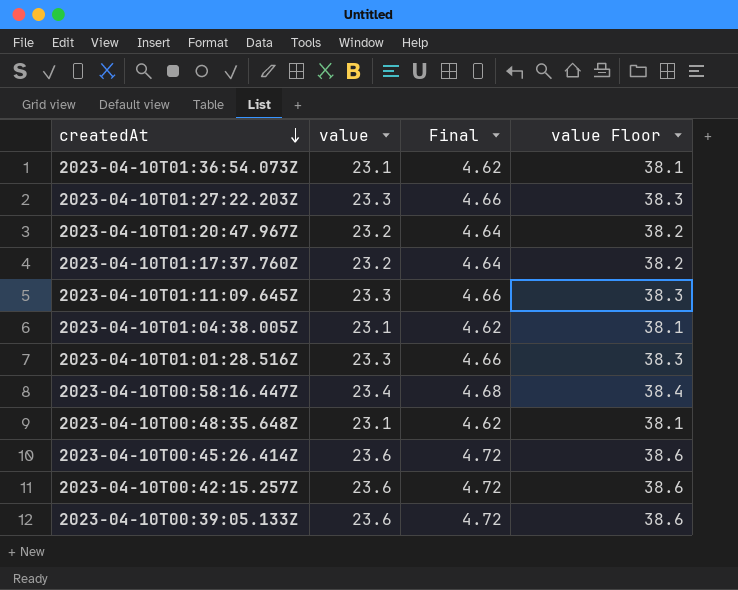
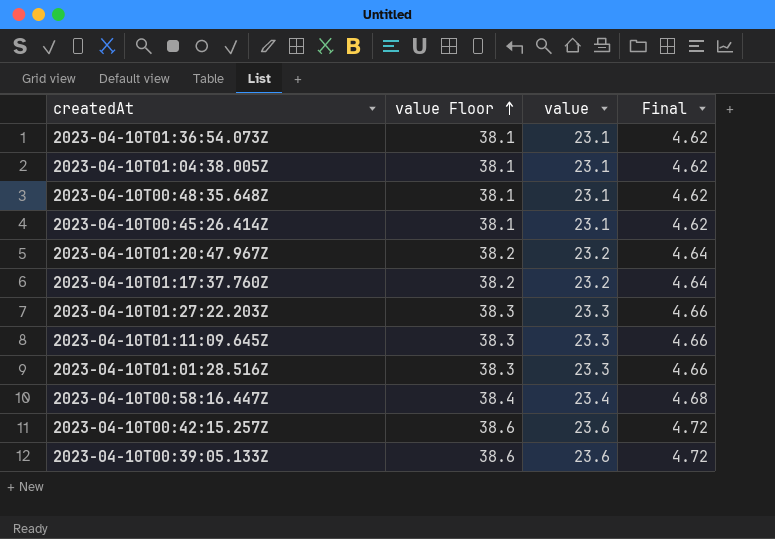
row order: createdAt descending -> value Floor ascending
column value Floor | position: 4 -> 2
2023-04-10T00:45:26.414Z | value Floor: 38.6 -> 38.1
2023-04-10T00:45:26.414Z | value: 23.6 -> 23.1
2023-04-10T00:45:26.414Z | Final: 4.72 -> 4.62

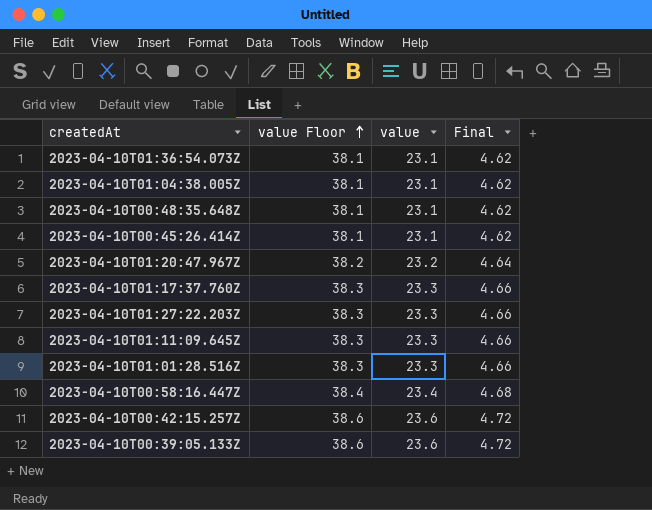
2023-04-10T01:17:37.760Z | value Floor: 38.2 -> 38.3
2023-04-10T01:17:37.760Z | value: 23.2 -> 23.3
2023-04-10T01:17:37.760Z | Final: 4.64 -> 4.66

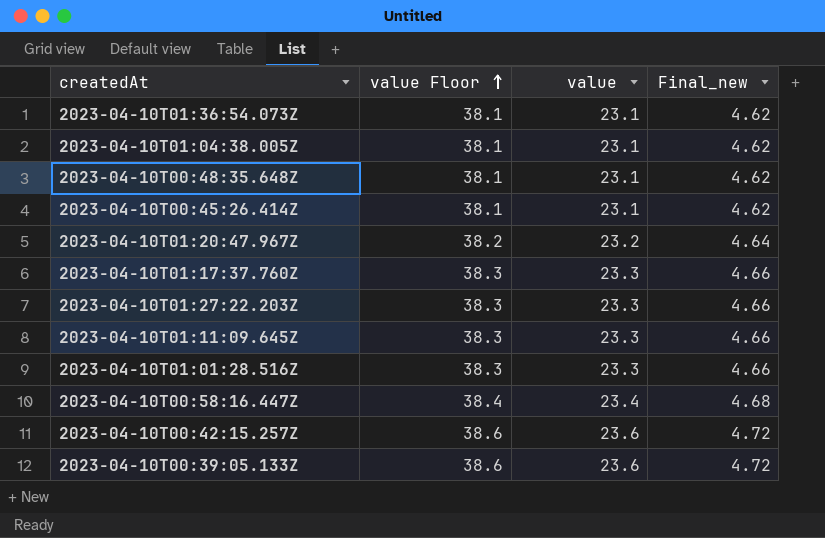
column name: Final -> Final_new

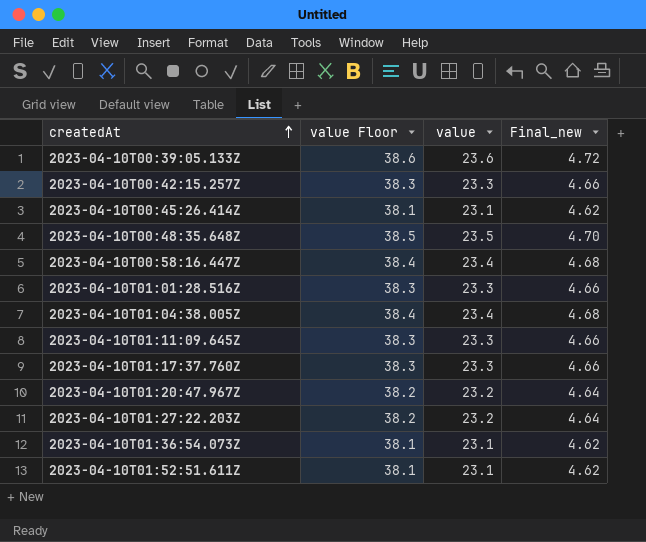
row order: value Floor ascending -> createdAt ascending
2023-04-10T00:42:15.257Z | value Floor: 38.6 -> 38.3
2023-04-10T00:42:15.257Z | value: 23.6 -> 23.3
2023-04-10T00:42:15.257Z | Final_new: 4.72 -> 4.66
2023-04-10T00:48:35.648Z | value Floor: 38.1 -> 38.5
2023-04-10T00:48:35.648Z | value: 23.1 -> 23.5
2023-04-10T00:48:35.648Z | Final_new: 4.62 -> 4.70
2023-04-10T01:04:38.005Z | value Floor: 38.1 -> 38.4
2023-04-10T01:04:38.005Z | value: 23.1 -> 23.4
2023-04-10T01:04:38.005Z | Final_new: 4.62 -> 4.68
2023-04-10T01:27:22.203Z | value Floor: 38.3 -> 38.2
2023-04-10T01:27:22.203Z | value: 23.3 -> 23.2
2023-04-10T01:27:22.203Z | Final_new: 4.66 -> 4.64
row 2023-04-10T01:52:51.611Z: none -> 38.1 | 23.1 | 4.62

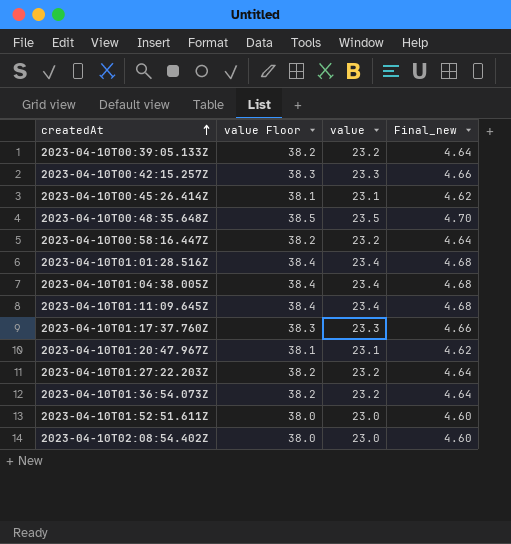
2023-04-10T00:39:05.133Z | value Floor: 38.6 -> 38.2
2023-04-10T00:39:05.133Z | value: 23.6 -> 23.2
2023-04-10T00:39:05.133Z | Final_new: 4.72 -> 4.64
2023-04-10T00:58:16.447Z | value Floor: 38.4 -> 38.2
2023-04-10T00:58:16.447Z | value: 23.4 -> 23.2
2023-04-10T00:58:16.447Z | Final_new: 4.68 -> 4.64
2023-04-10T01:01:28.516Z | value Floor: 38.3 -> 38.4
2023-04-10T01:01:28.516Z | value: 23.3 -> 23.4
2023-04-10T01:01:28.516Z | Final_new: 4.66 -> 4.68
2023-04-10T01:11:09.645Z | value Floor: 38.3 -> 38.4
2023-04-10T01:11:09.645Z | value: 23.3 -> 23.4
2023-04-10T01:11:09.645Z | Final_new: 4.66 -> 4.68
2023-04-10T01:20:47.967Z | value Floor: 38.2 -> 38.1
2023-04-10T01:20:47.967Z | value: 23.2 -> 23.1
2023-04-10T01:20:47.967Z | Final_new: 4.64 -> 4.62
2023-04-10T01:36:54.073Z | value Floor: 38.1 -> 38.2
2023-04-10T01:36:54.073Z | value: 23.1 -> 23.2
2023-04-10T01:36:54.073Z | Final_new: 4.62 -> 4.64
2023-04-10T01:52:51.611Z | value Floor: 38.1 -> 38.0
2023-04-10T01:52:51.611Z | value: 23.1 -> 23.0
2023-04-10T01:52:51.611Z | Final_new: 4.62 -> 4.60
row 2023-04-10T02:08:54.402Z: none -> 38.0 | 23.0 | 4.60

